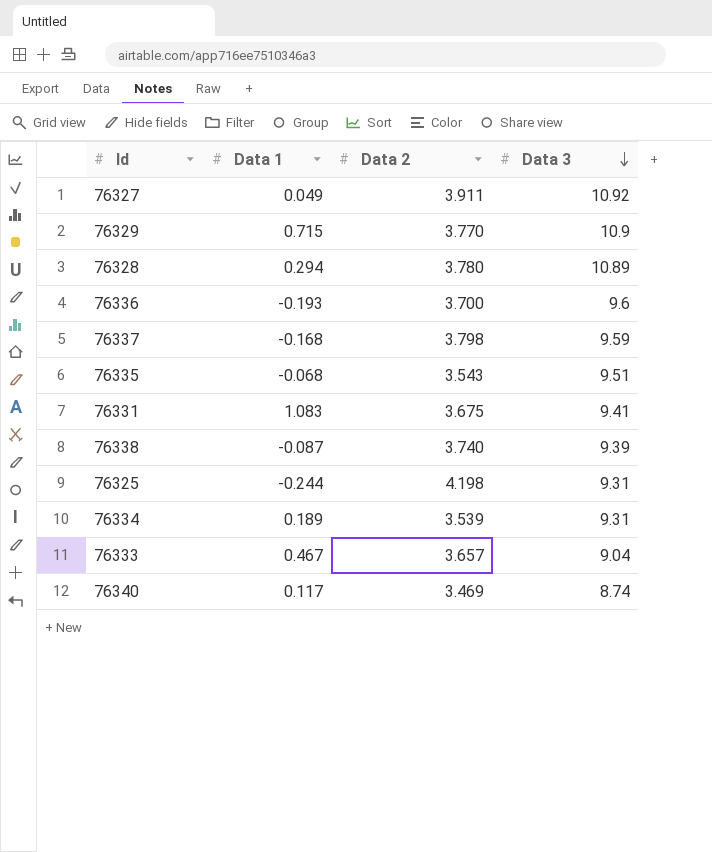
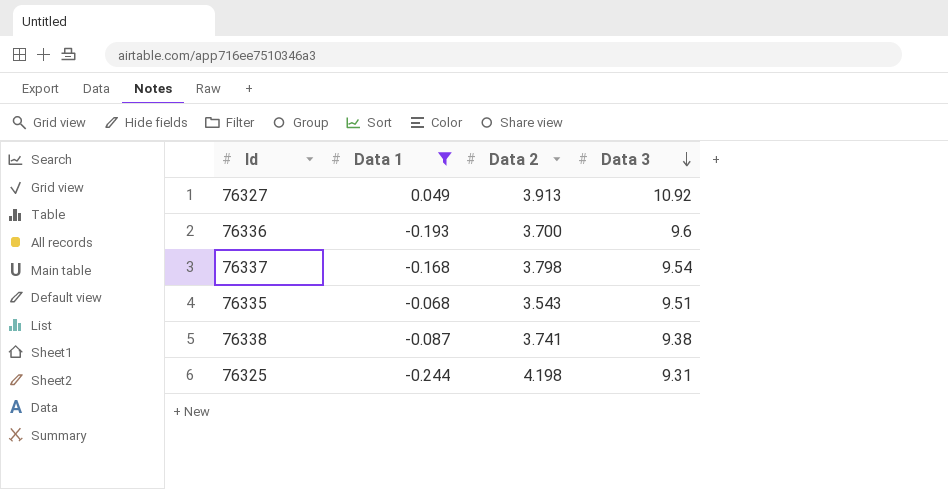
filter: none -> Data 1 <= 0.049
76327 | Data 2: 3.911 -> 3.913
76337 | Data 3: 9.59 -> 9.54
76338 | Data 2: 3.740 -> 3.741
76338 | Data 3: 9.39 -> 9.38

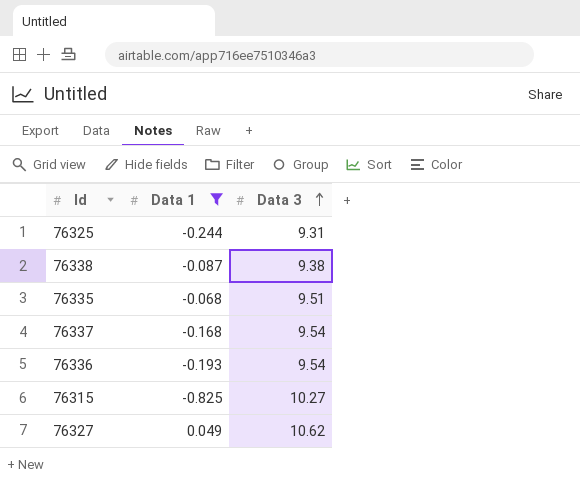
row order: Data 3 descending -> Data 3 ascending
column Data 2 | position: 3 -> none
76336 | Data 3: 9.6 -> 9.54
row 76315: none -> -0.825 | 10.27
76327 | Data 3: 10.92 -> 10.62

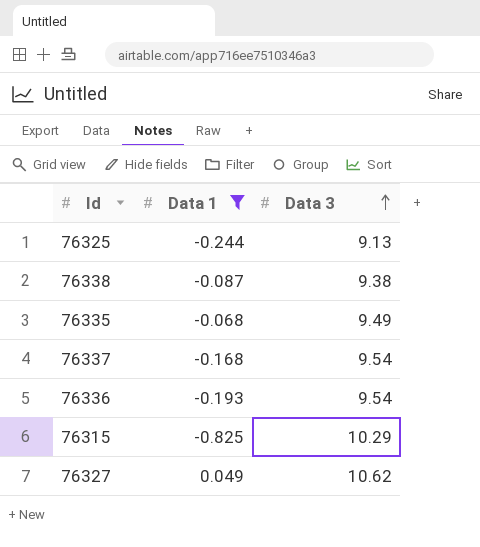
76325 | Data 3: 9.31 -> 9.13
76335 | Data 3: 9.51 -> 9.49
76315 | Data 3: 10.27 -> 10.29

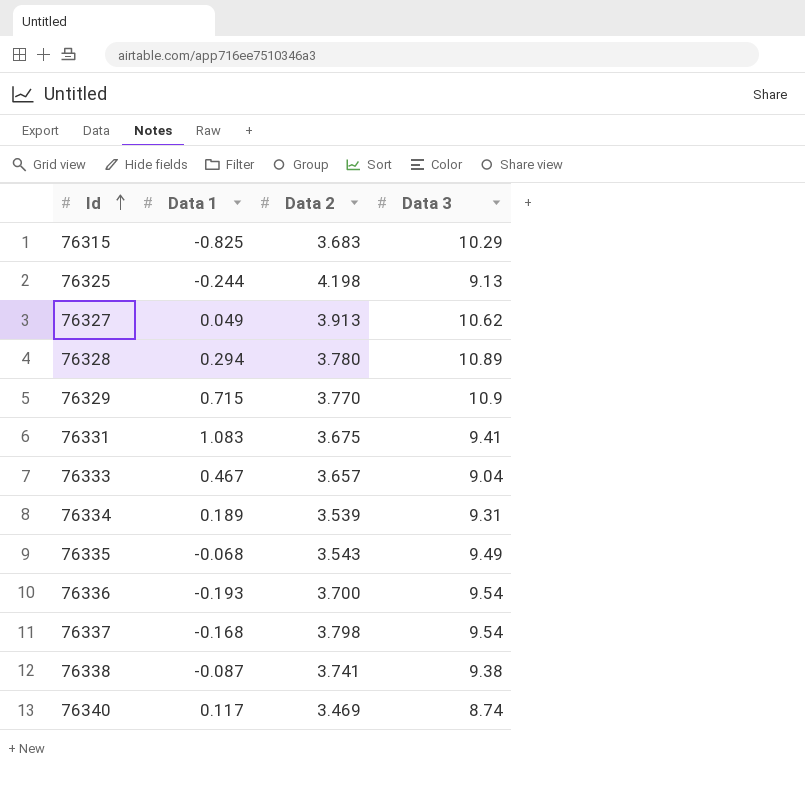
filter: Data 1 <= 0.049 -> none
row order: Data 3 ascending -> Id ascending
column Data 2 | position: none -> 3

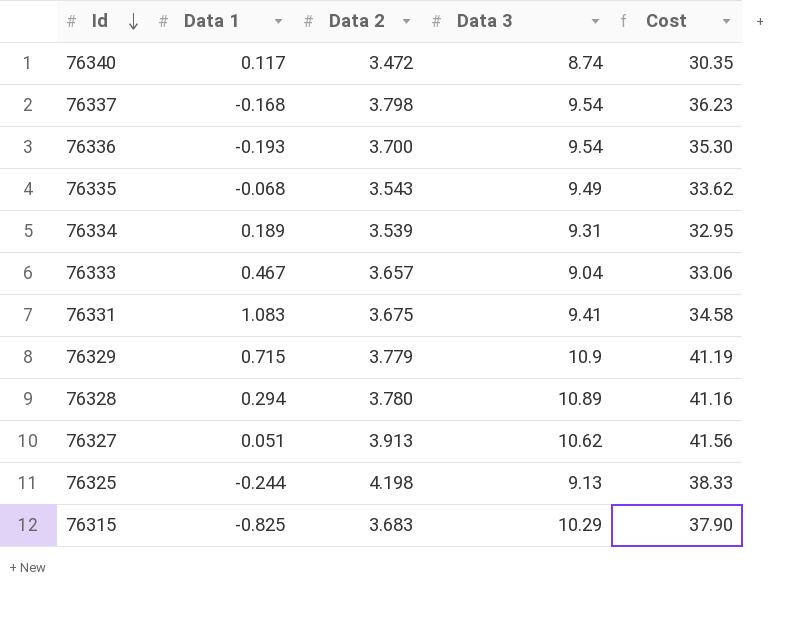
row order: Id ascending -> Id descending
column Cost | formula: none -> [Data 2] * [Data 3]
row 76338: -0.087 | 3.741 | 9.38 -> none
76340 | Data 2: 3.469 -> 3.472
76329 | Data 2: 3.770 -> 3.779
76327 | Data 1: 0.049 -> 0.051

